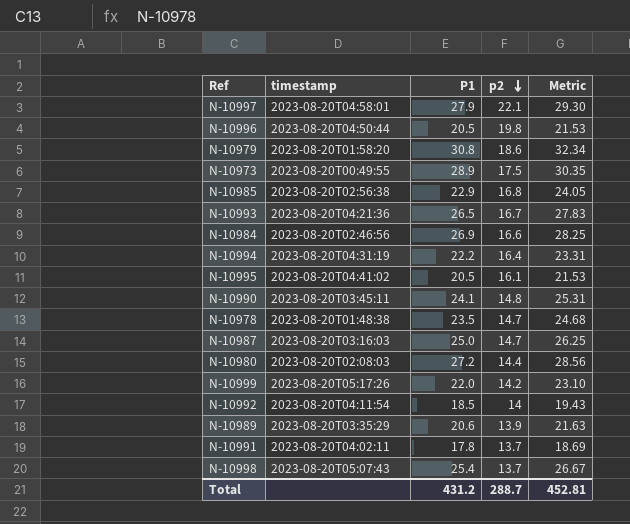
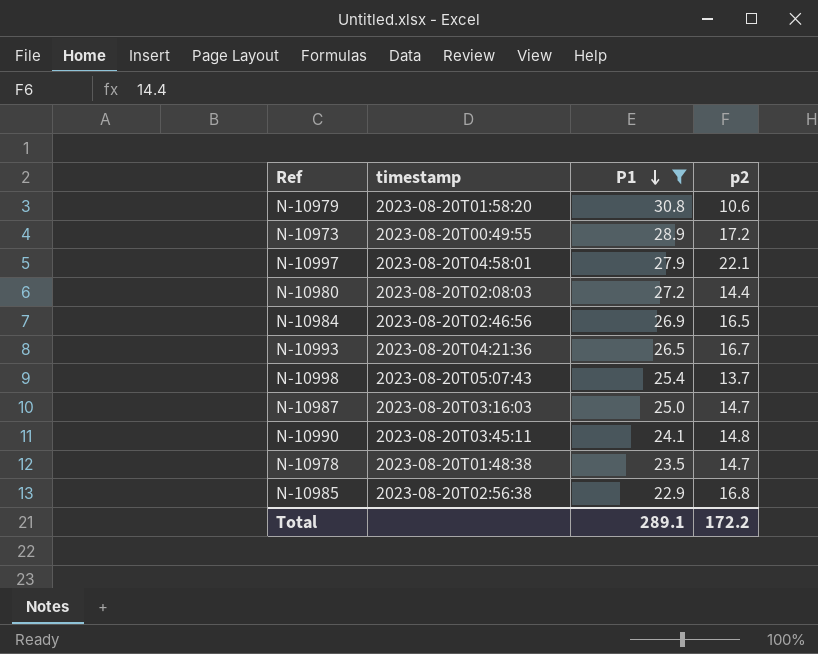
filter: none -> P1 >= 22.9
row order: p2 descending -> P1 descending
column Metric | formula: [P1] * 1.05 -> none
N-10979 | p2: 18.6 -> 10.6
N-10973 | p2: 17.5 -> 17.2
N-10984 | p2: 16.6 -> 16.5
Total | P1: 431.2 -> 289.1
Total | p2: 288.7 -> 172.2

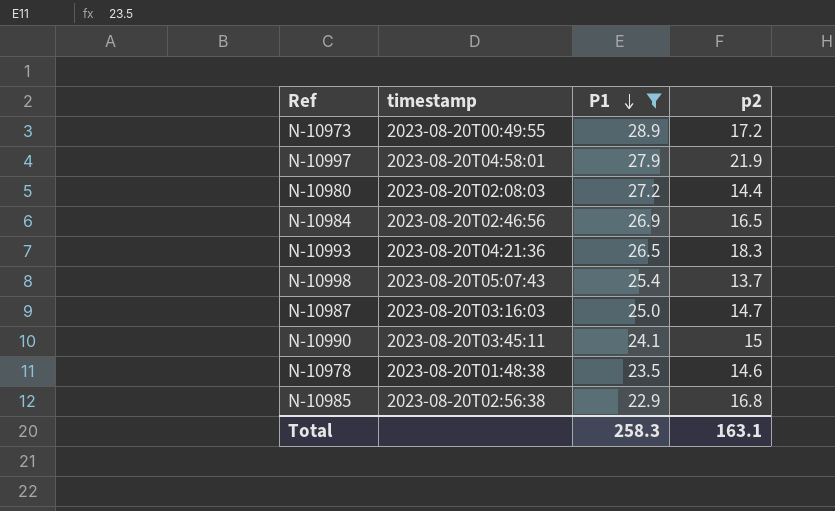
row N-10979: 2023-08-20T01:58:20 | 30.8 | 10.6 -> none
N-10997 | p2: 22.1 -> 21.9
N-10993 | p2: 16.7 -> 18.3
N-10990 | p2: 14.8 -> 15
N-10978 | p2: 14.7 -> 14.6
Total | P1: 289.1 -> 258.3
Total | p2: 172.2 -> 163.1

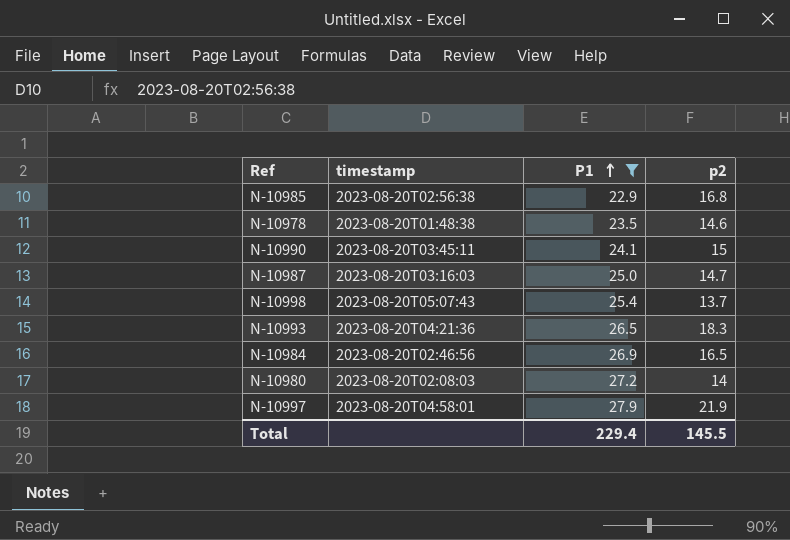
row order: P1 descending -> P1 ascending
row N-10973: 2023-08-20T00:49:55 | 28.9 | 17.2 -> none
N-10980 | p2: 14.4 -> 14
Total | P1: 258.3 -> 229.4
Total | p2: 163.1 -> 145.5

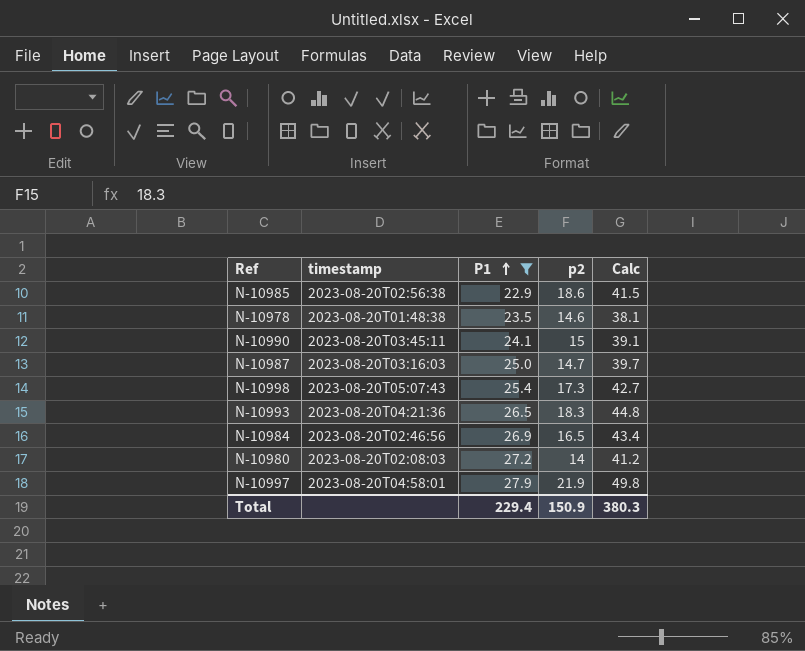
column Calc | formula: none -> [P1] + [p2]
N-10985 | p2: 16.8 -> 18.6
N-10998 | p2: 13.7 -> 17.3
Total | p2: 145.5 -> 150.9

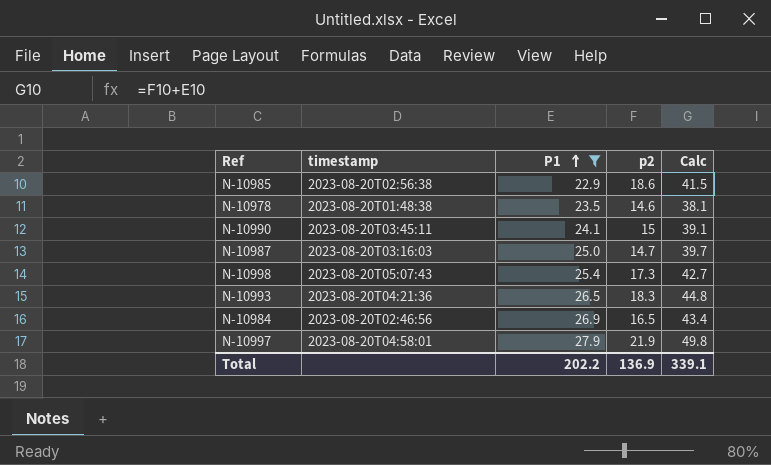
row N-10980: 2023-08-20T02:08:03 | 27.2 | 14 | 41.2 -> none
Total | P1: 229.4 -> 202.2
Total | p2: 150.9 -> 136.9
Total | Calc: 380.3 -> 339.1

